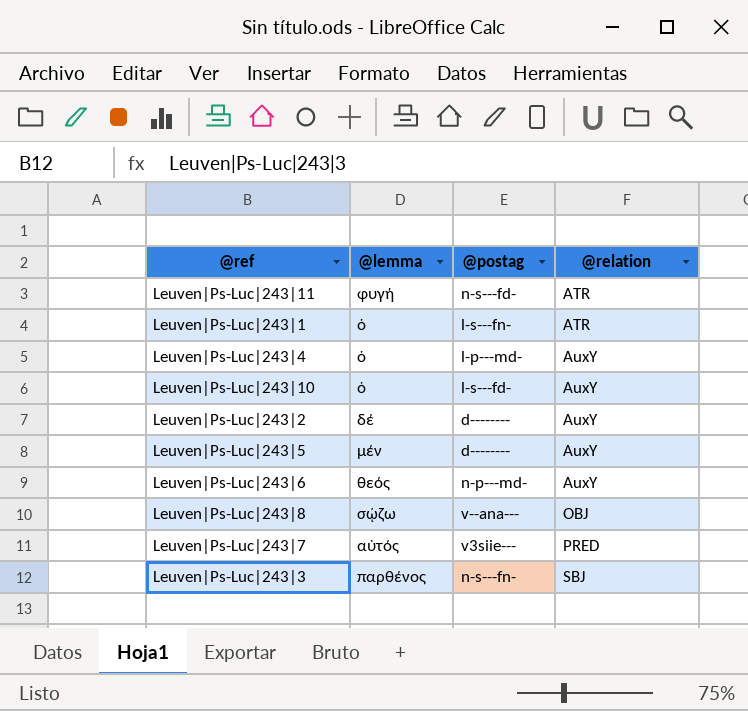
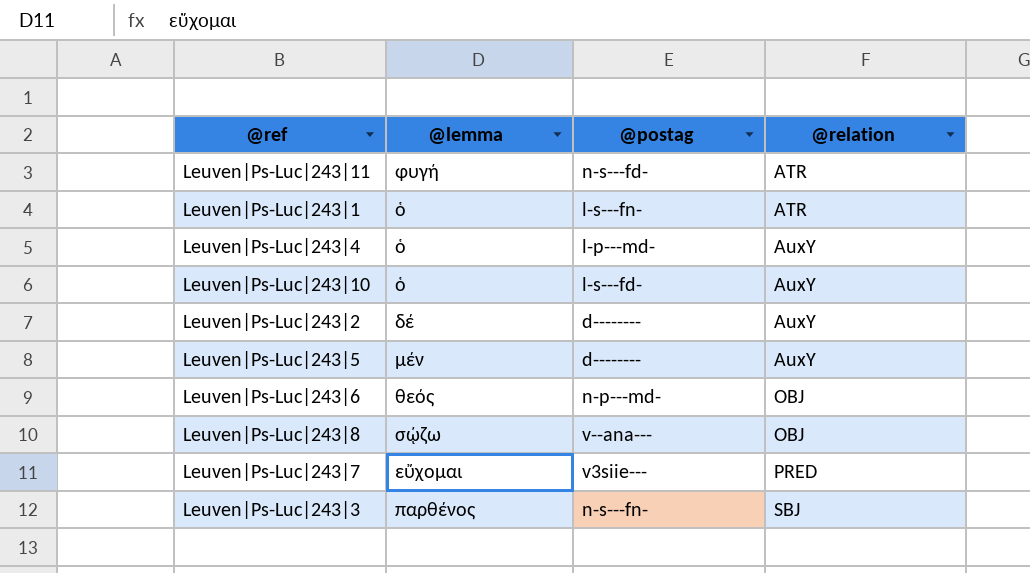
Leuven|Ps-Luc|243|6 | @relation: AuxY -> OBJ
Leuven|Ps-Luc|243|7 | @lemma: αὐτός -> εὔχομαι

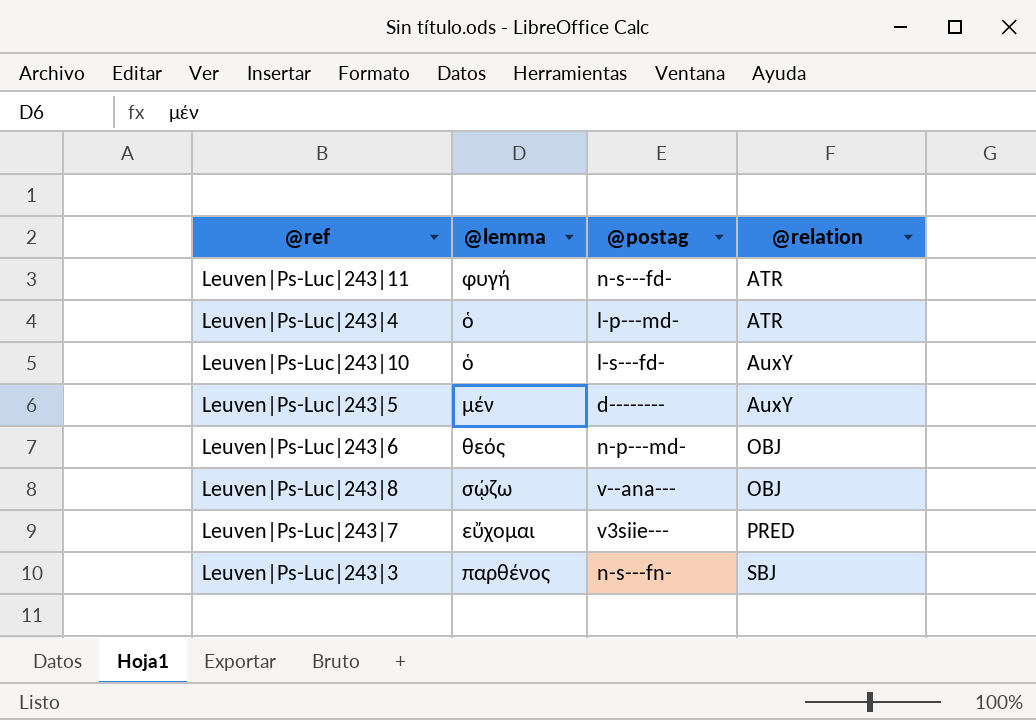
row Leuven|Ps-Luc|243|1: ὁ | l-s---fn- | ATR -> none
row Leuven|Ps-Luc|243|2: δέ | d-------- | AuxY -> none
Leuven|Ps-Luc|243|4 | @relation: AuxY -> ATR

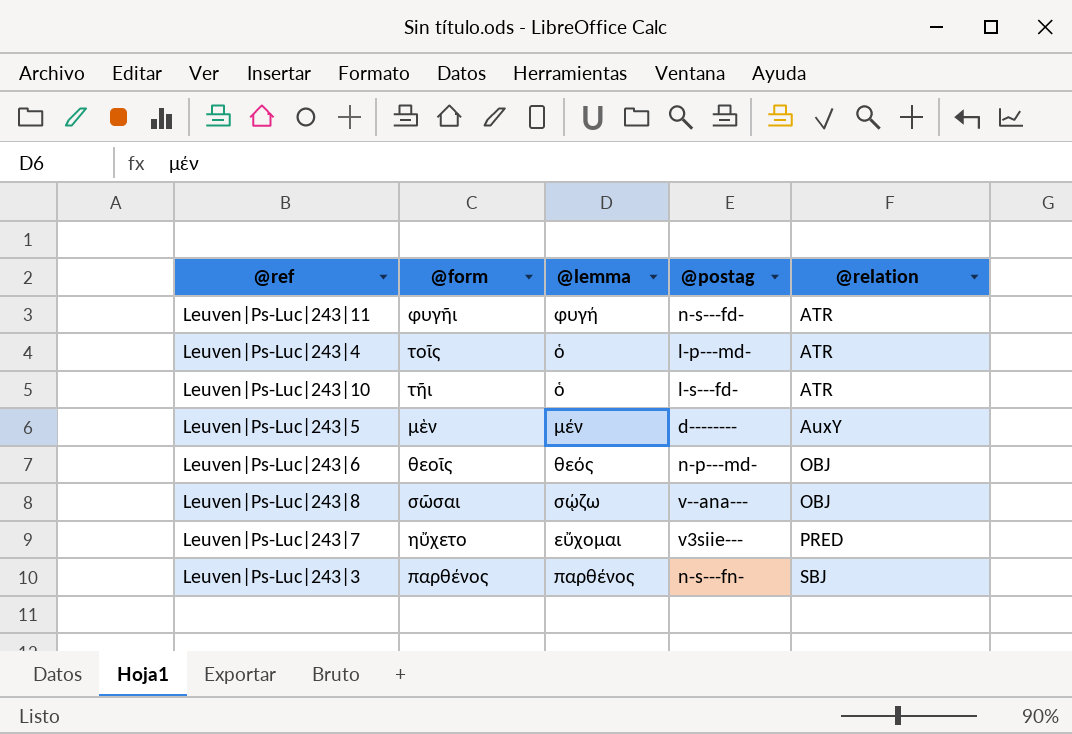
column @form | position: none -> 2
Leuven|Ps-Luc|243|10 | @relation: AuxY -> ATR

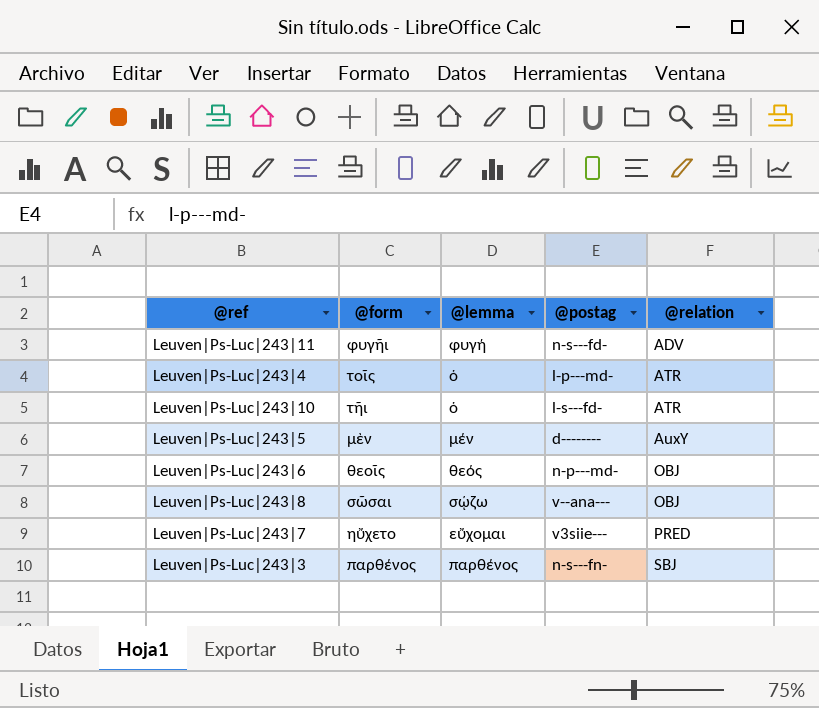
Leuven|Ps-Luc|243|11 | @relation: ATR -> ADV

